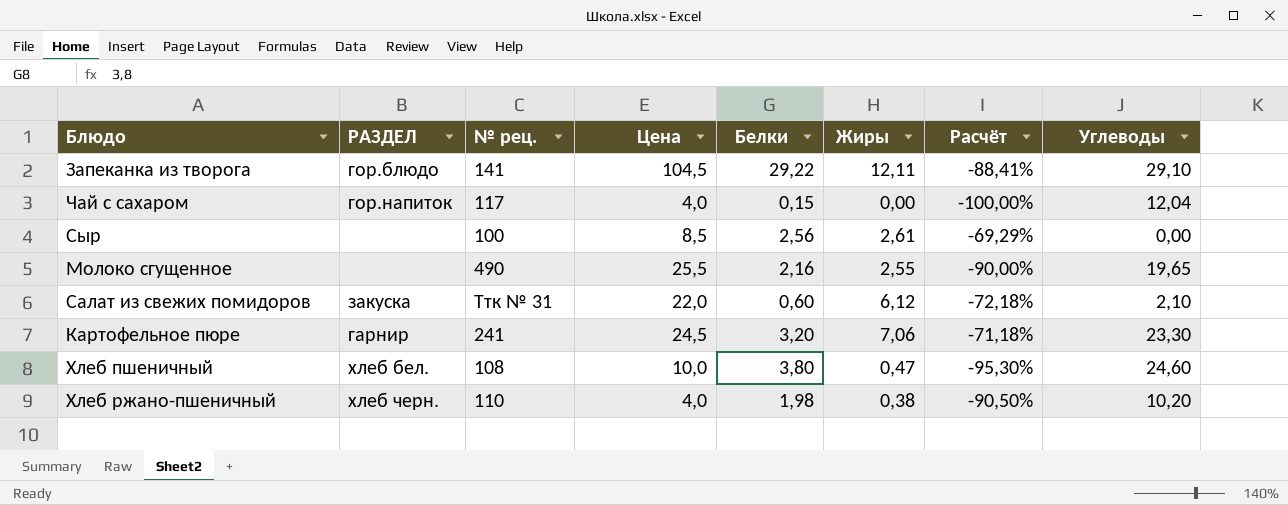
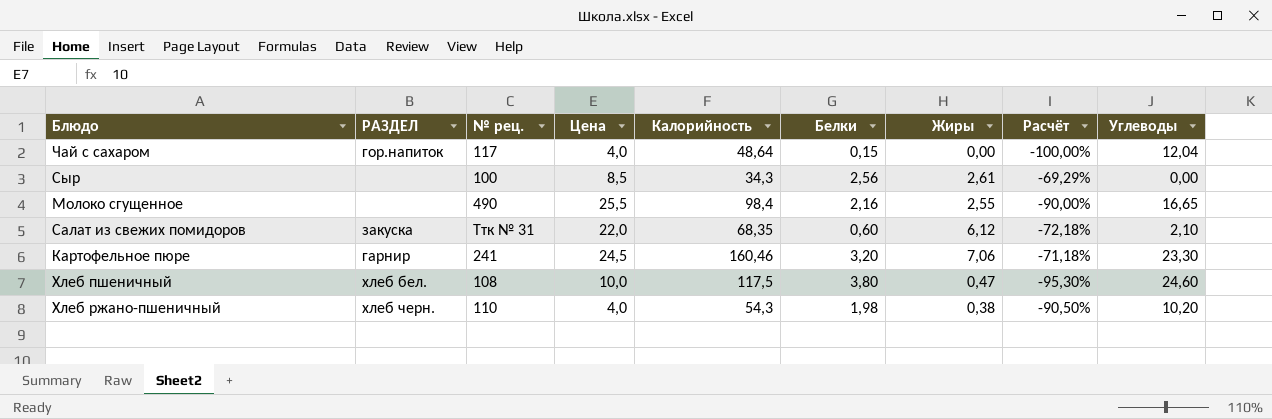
column Калорийность | position: none -> 5
row Запеканка из творога: гор.блюдо | 141 | 104,5 | 29,22 | 12,11 | -88,41% | 29,10 -> none
Молоко сгущенное | Углеводы: 19,65 -> 16,65

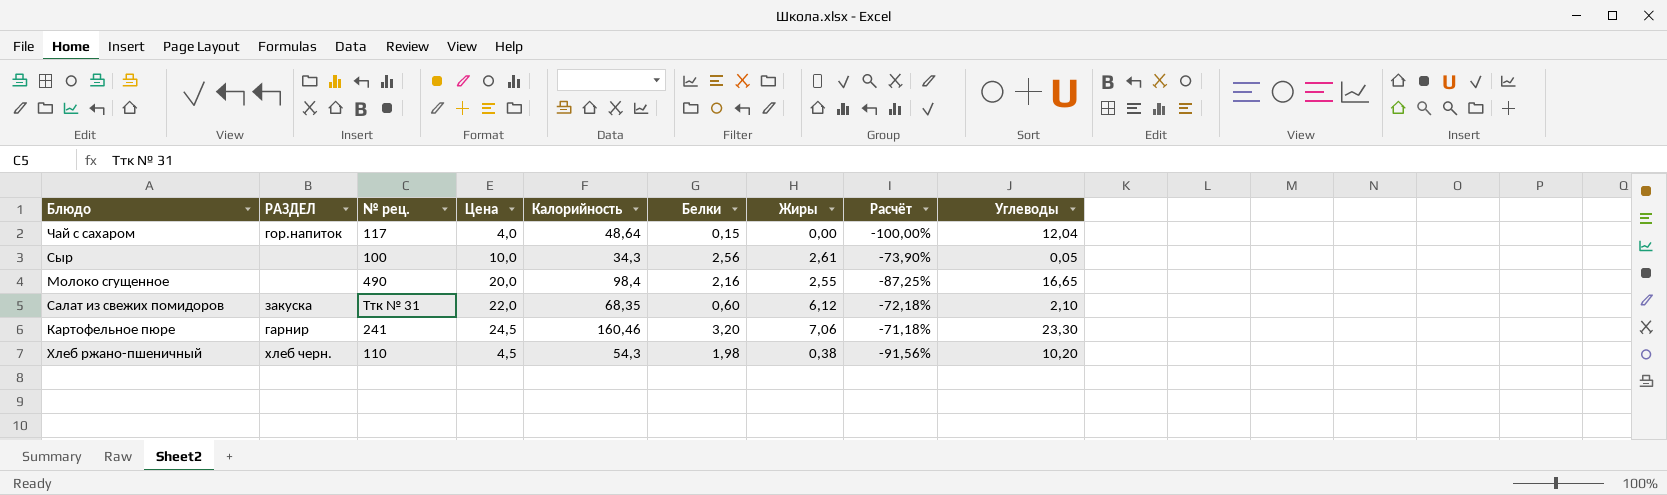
row Хлеб пшеничный: хлеб бел. | 108 | 10,0 | 117,5 | 3,80 | 0,47 | -95,30% | 24,60 -> none
Сыр | Цена: 8,5 -> 10,0
Сыр | Расчёт: -69,29% -> -73,90%
Сыр | Углеводы: 0,00 -> 0,05
Молоко сгущенное | Цена: 25,5 -> 20,0
Молоко сгущенное | Расчёт: -90,00% -> -87,25%
Хлеб ржано-пшеничный | Цена: 4,0 -> 4,5
Хлеб ржано-пшеничный | Расчёт: -90,50% -> -91,56%

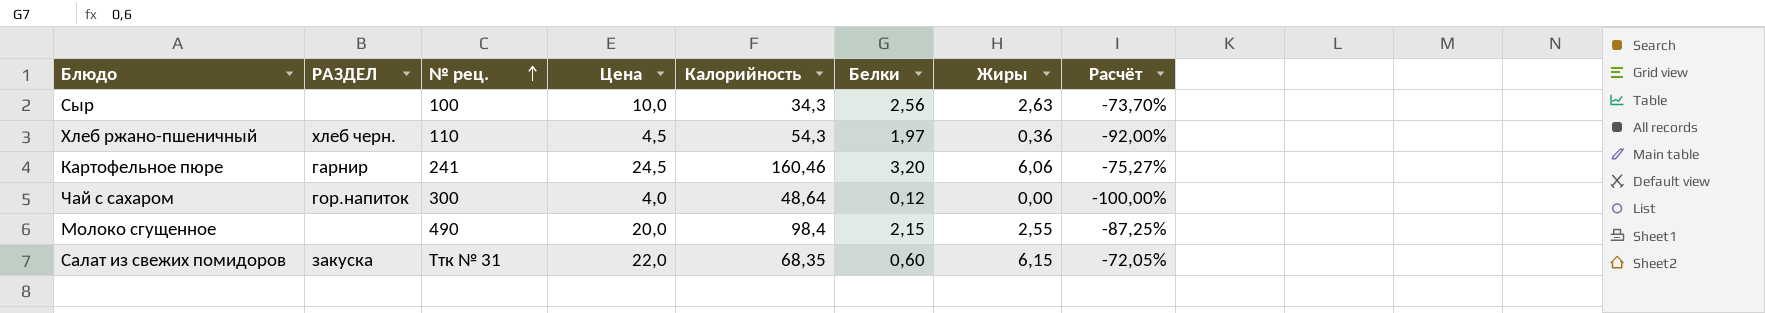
row order: none -> № рец. ascending
column Углеводы | position: 9 -> none
Сыр | Жиры: 2,61 -> 2,63
Сыр | Расчёт: -73,90% -> -73,70%
Хлеб ржано-пшеничный | Белки: 1,98 -> 1,97
Хлеб ржано-пшеничный | Жиры: 0,38 -> 0,36
Хлеб ржано-пшеничный | Расчёт: -91,56% -> -92,00%
Картофельное пюре | Жиры: 7,06 -> 6,06
Картофельное пюре | Расчёт: -71,18% -> -75,27%
Чай с сахаром | № рец.: 117 -> 300
Чай с сахаром | Белки: 0,15 -> 0,12
Молоко сгущенное | Белки: 2,16 -> 2,15
Салат из свежих помидоров | Жиры: 6,12 -> 6,15
Салат из свежих помидоров | Расчёт: -72,18% -> -72,05%

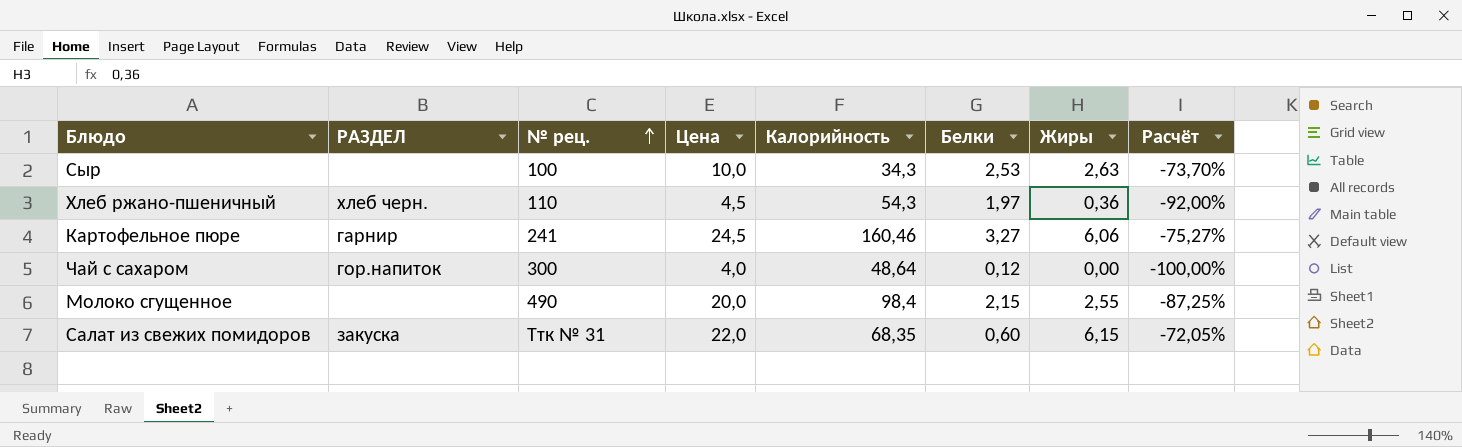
Сыр | Белки: 2,56 -> 2,53
Картофельное пюре | Белки: 3,20 -> 3,27

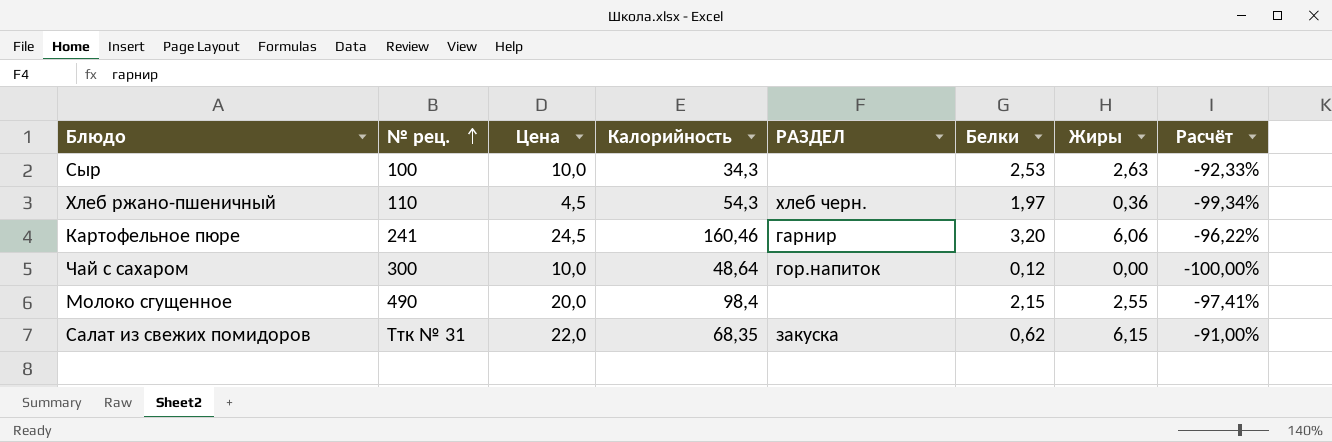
column РАЗДЕЛ | position: 2 -> 5
column Расчёт | formula: ([Жиры] - [Цена]) / [Цена] -> ([Жиры] - [Калорийность]) / [Калорийность]
Картофельное пюре | Белки: 3,27 -> 3,20
Чай с сахаром | Цена: 4,0 -> 10,0
Салат из свежих помидоров | Белки: 0,60 -> 0,62

